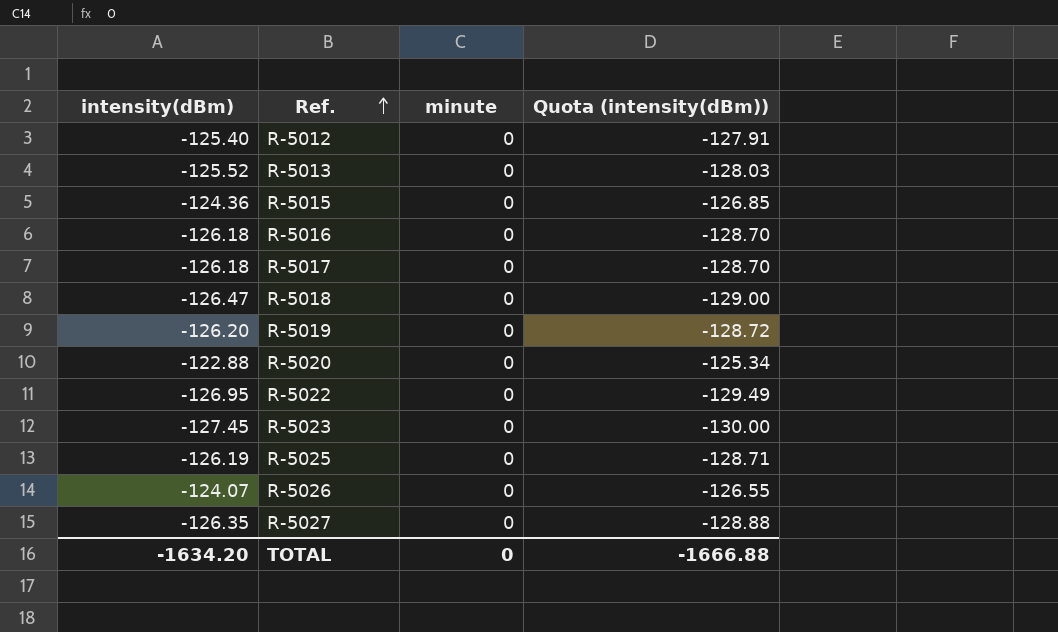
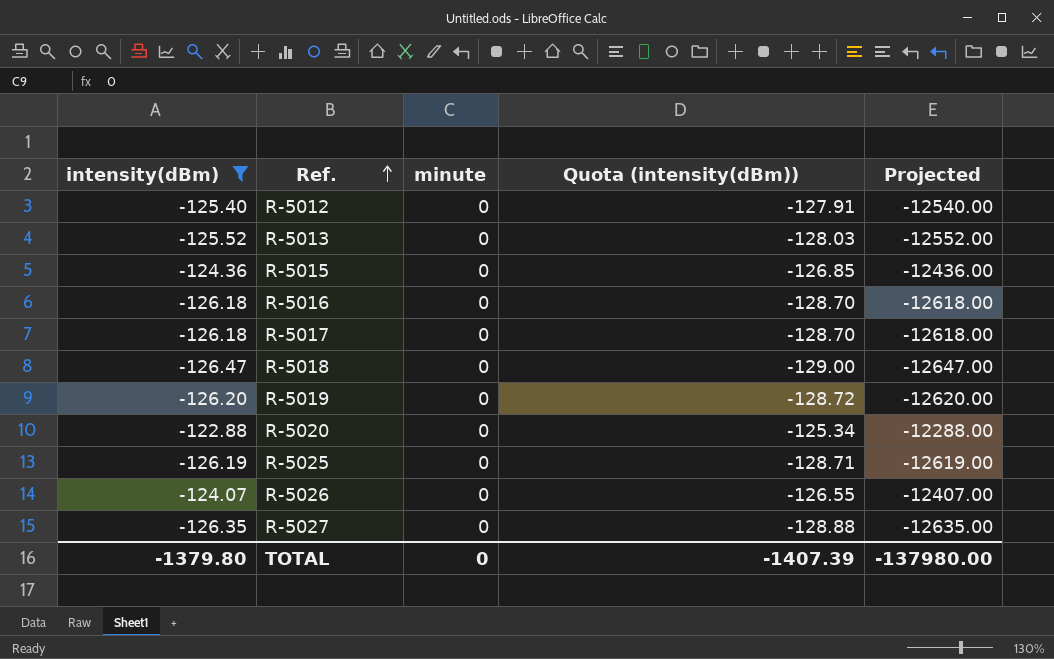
filter: none -> intensity(dBm) >= -126.47
column Projected | formula: none -> [intensity(dBm)] * 100
TOTAL | intensity(dBm): -1634.20 -> -1379.80
TOTAL | Quota (intensity(dBm)): -1666.88 -> -1407.39

